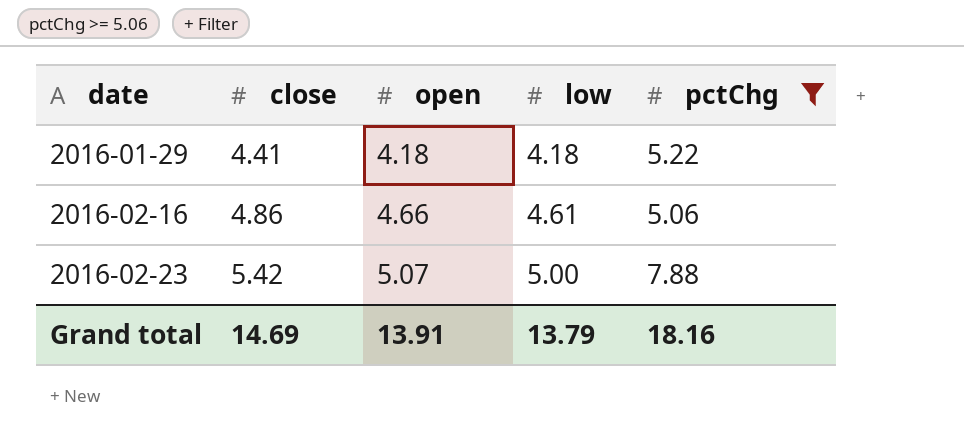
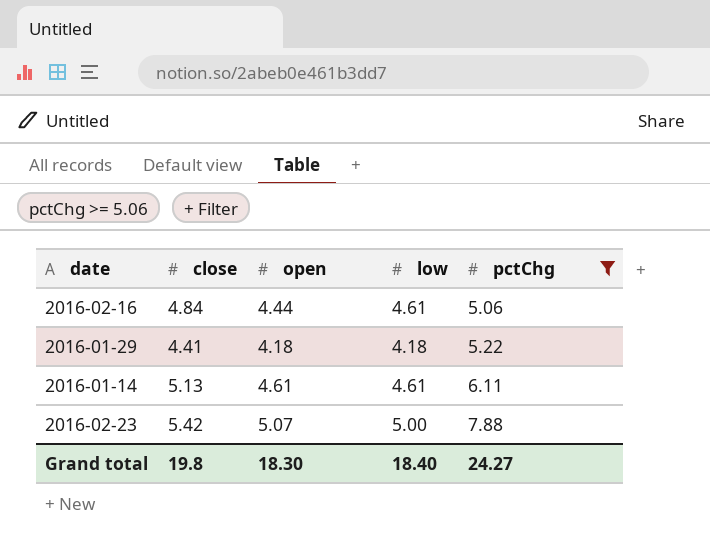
row order: date ascending -> pctChg ascending
2016-02-16 | close: 4.86 -> 4.84
2016-02-16 | open: 4.66 -> 4.44
row 2016-01-14: none -> 5.13 | 4.61 | 4.61 | 6.11
Grand total | close: 14.69 -> 19.8
Grand total | open: 13.91 -> 18.30
Grand total | low: 13.79 -> 18.40
Grand total | pctChg: 18.16 -> 24.27

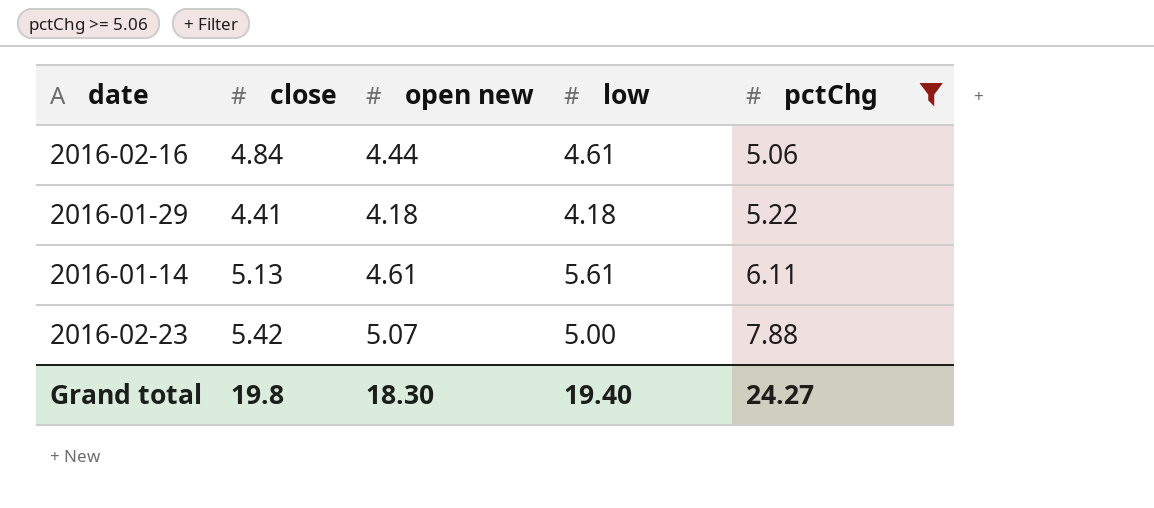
column name: open -> open new
2016-01-14 | low: 4.61 -> 5.61
Grand total | low: 18.40 -> 19.40

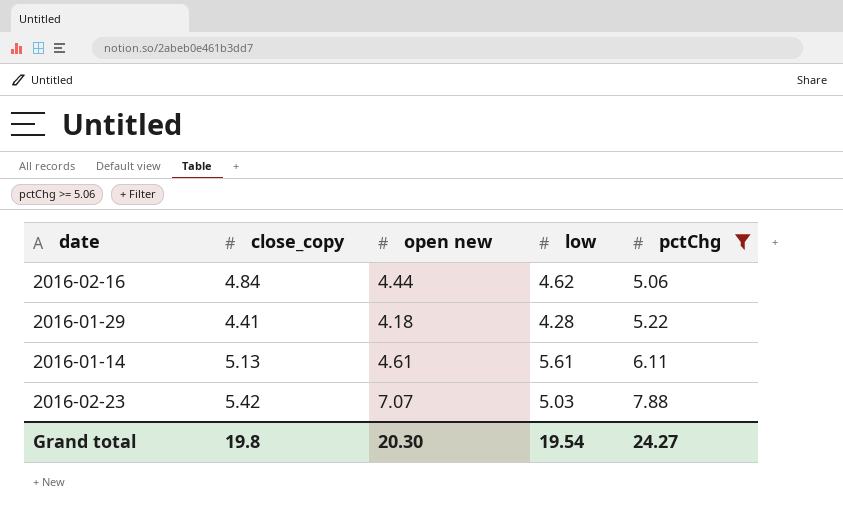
column name: close -> close_copy
2016-02-16 | low: 4.61 -> 4.62
2016-01-29 | low: 4.18 -> 4.28
2016-02-23 | open new: 5.07 -> 7.07
2016-02-23 | low: 5.00 -> 5.03
Grand total | open new: 18.30 -> 20.30
Grand total | low: 19.40 -> 19.54

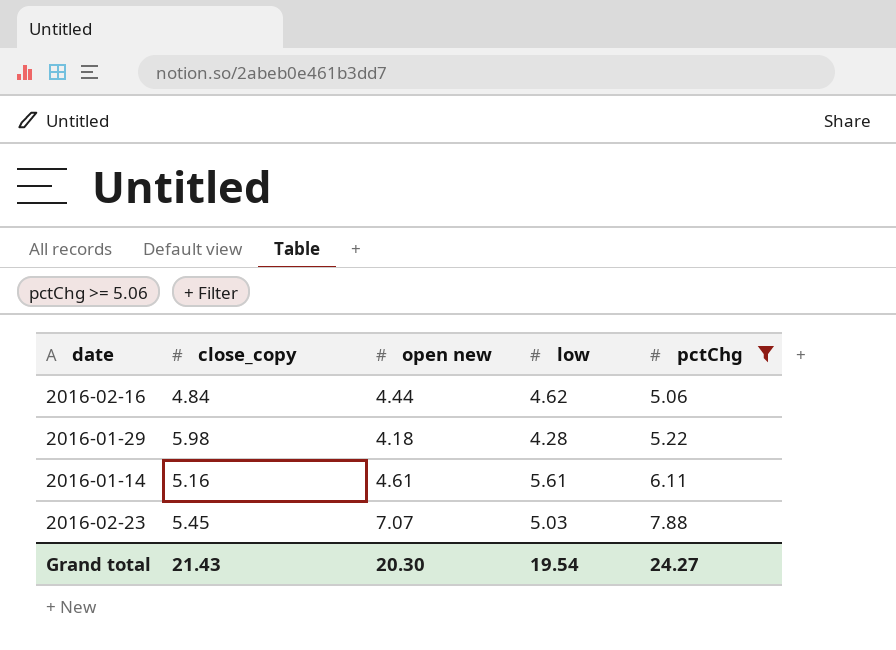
2016-01-29 | close_copy: 4.41 -> 5.98
2016-01-14 | close_copy: 5.13 -> 5.16
2016-02-23 | close_copy: 5.42 -> 5.45
Grand total | close_copy: 19.8 -> 21.43

